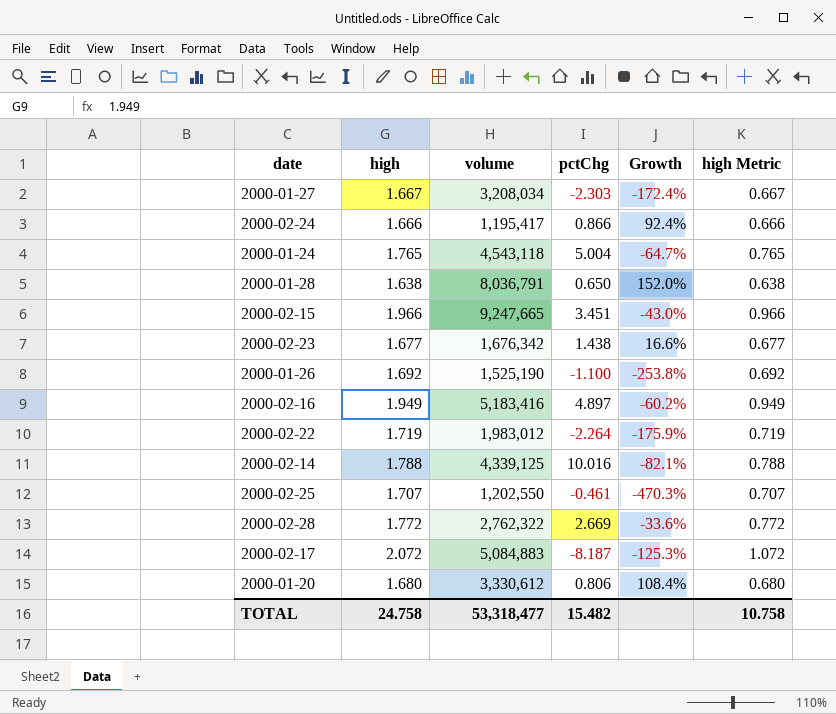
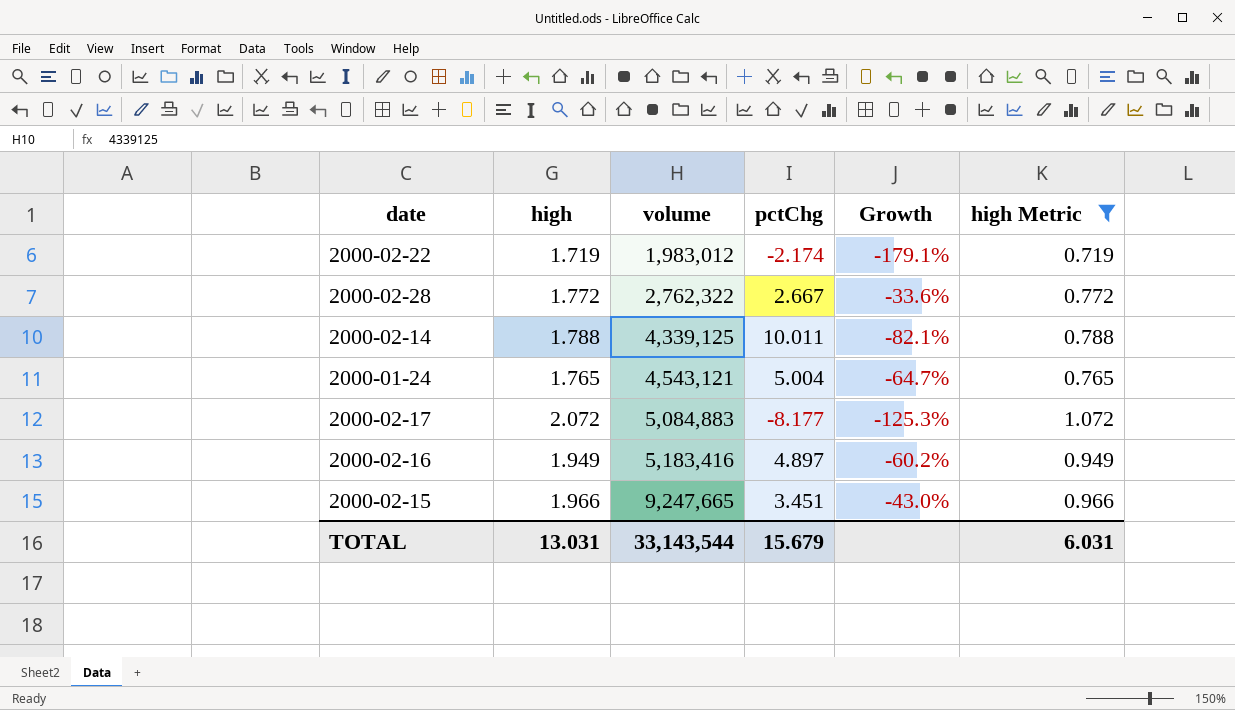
filter: none -> high Metric >= 0.719
row order: none -> volume ascending
2000-02-22 | pctChg: -2.264 -> -2.174
2000-02-22 | Growth: -175.9% -> -179.1%
2000-02-28 | pctChg: 2.669 -> 2.667
2000-02-14 | pctChg: 10.016 -> 10.011
2000-01-24 | volume: 4,543,118 -> 4,543,121
2000-02-17 | pctChg: -8.187 -> -8.177
TOTAL | high: 24.758 -> 13.031
TOTAL | volume: 53,318,477 -> 33,143,544
TOTAL | pctChg: 15.482 -> 15.679
TOTAL | high Metric: 10.758 -> 6.031

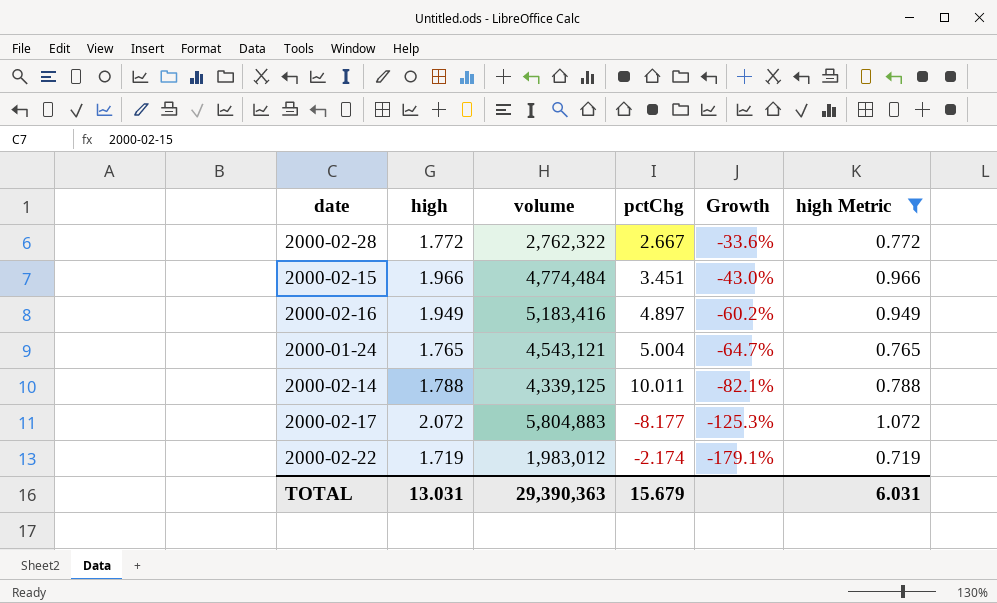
row order: volume ascending -> Growth descending
2000-02-15 | volume: 9,247,665 -> 4,774,484
2000-02-17 | volume: 5,084,883 -> 5,804,883
TOTAL | volume: 33,143,544 -> 29,390,363

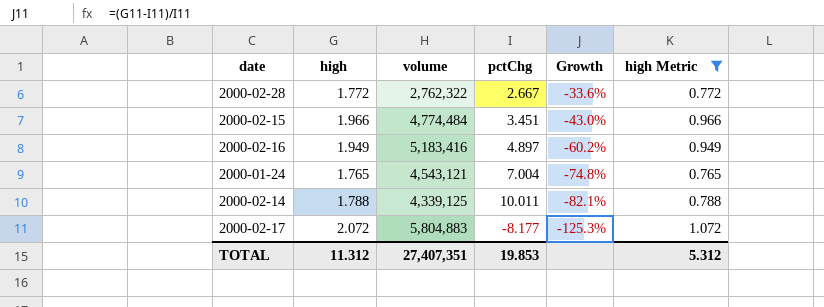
row 2000-02-22: 1.719 | 1,983,012 | -2.174 | -179.1% | 0.719 -> none
2000-01-24 | pctChg: 5.004 -> 7.004
2000-01-24 | Growth: -64.7% -> -74.8%
TOTAL | high: 13.031 -> 11.312
TOTAL | volume: 29,390,363 -> 27,407,351
TOTAL | pctChg: 15.679 -> 19.853
TOTAL | high Metric: 6.031 -> 5.312

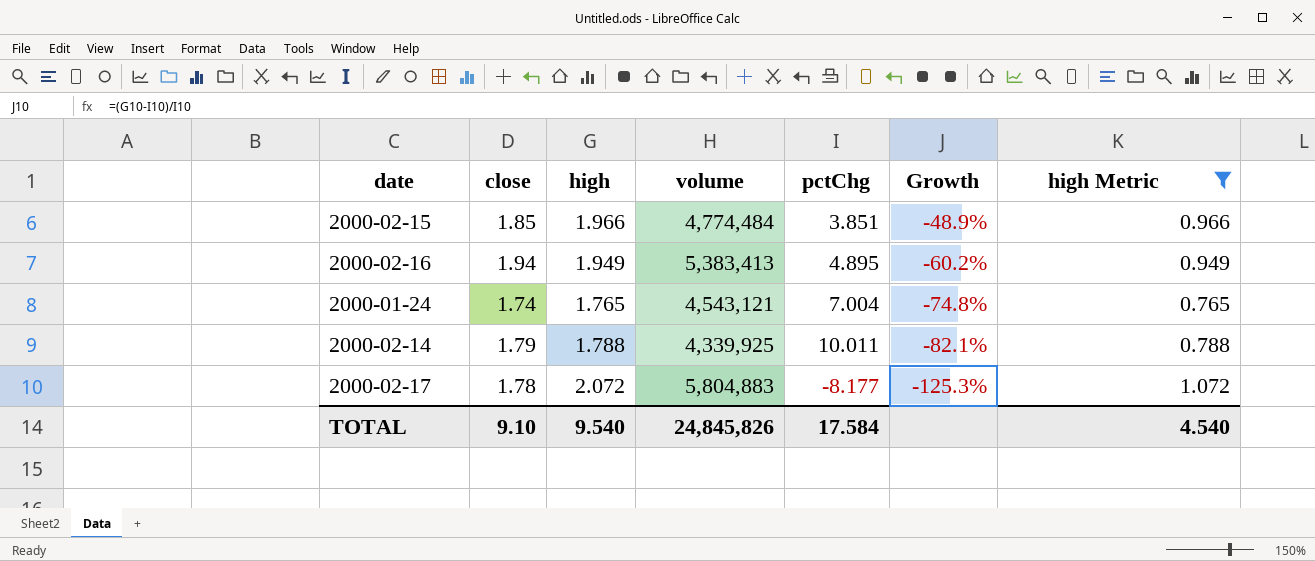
column close | position: none -> 2
row 2000-02-28: 1.772 | 2,762,322 | 2.667 | -33.6% | 0.772 -> none
2000-02-15 | pctChg: 3.451 -> 3.851
2000-02-15 | Growth: -43.0% -> -48.9%
2000-02-16 | volume: 5,183,416 -> 5,383,413
2000-02-16 | pctChg: 4.897 -> 4.895
2000-02-14 | volume: 4,339,125 -> 4,339,925
TOTAL | high: 11.312 -> 9.540
TOTAL | volume: 27,407,351 -> 24,845,826
TOTAL | pctChg: 19.853 -> 17.584
TOTAL | high Metric: 5.312 -> 4.540

